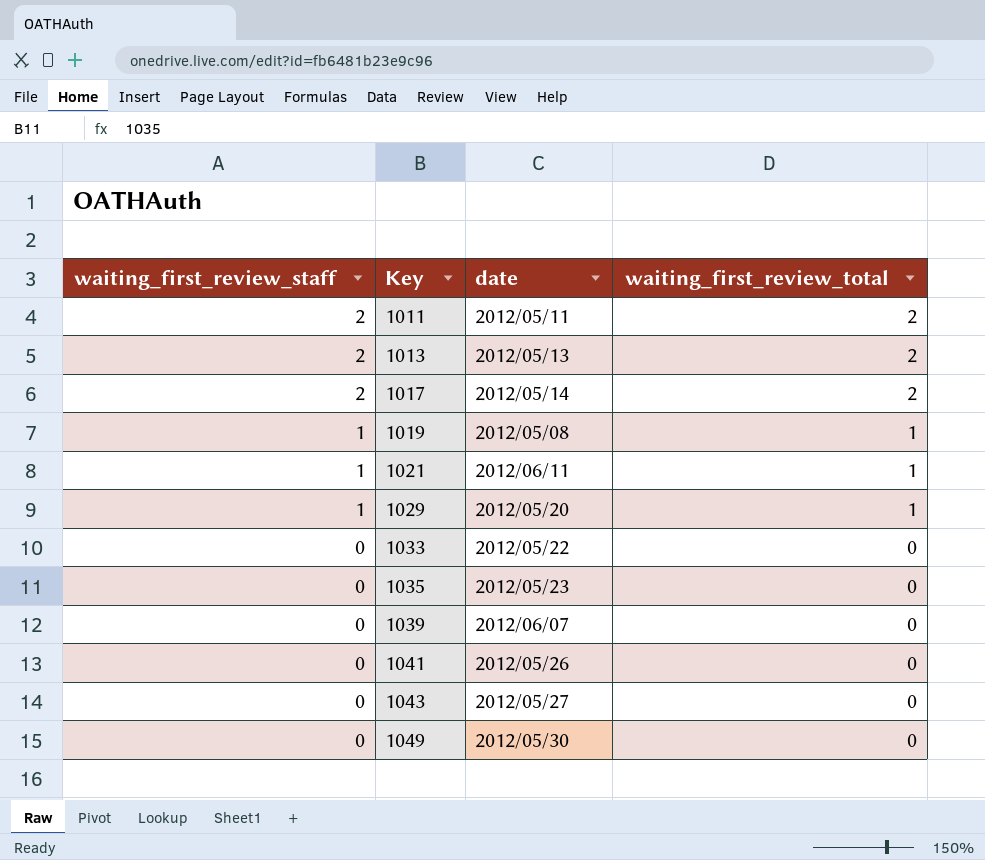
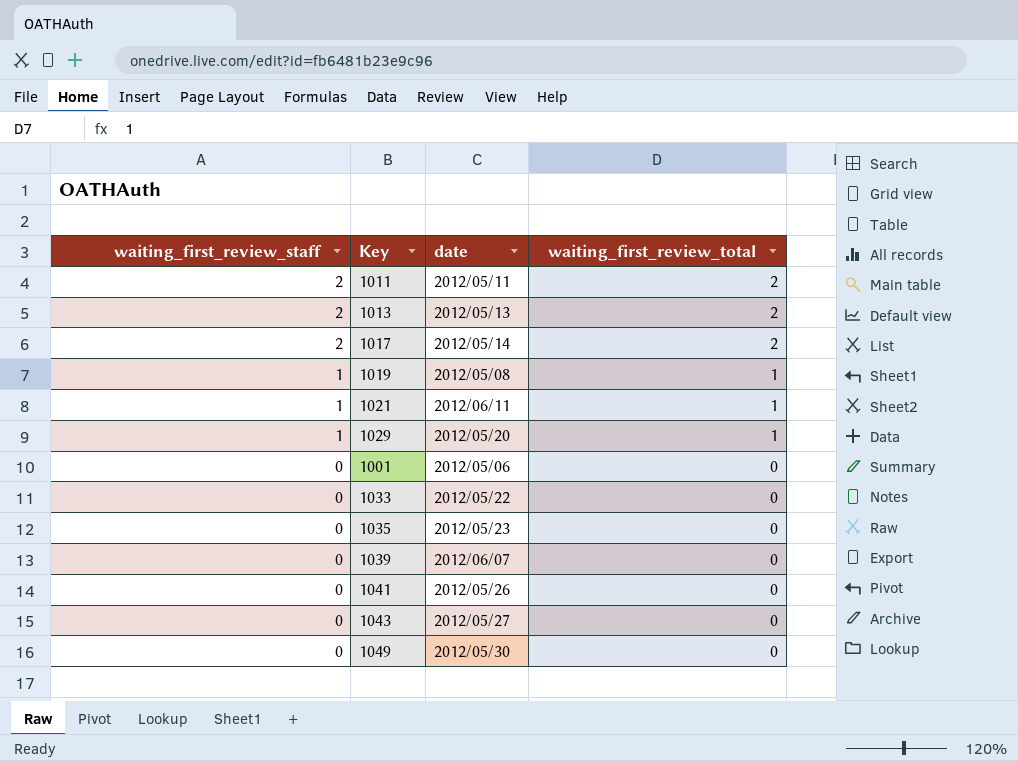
row 1001: none -> 0 | 2012/05/06 | 0

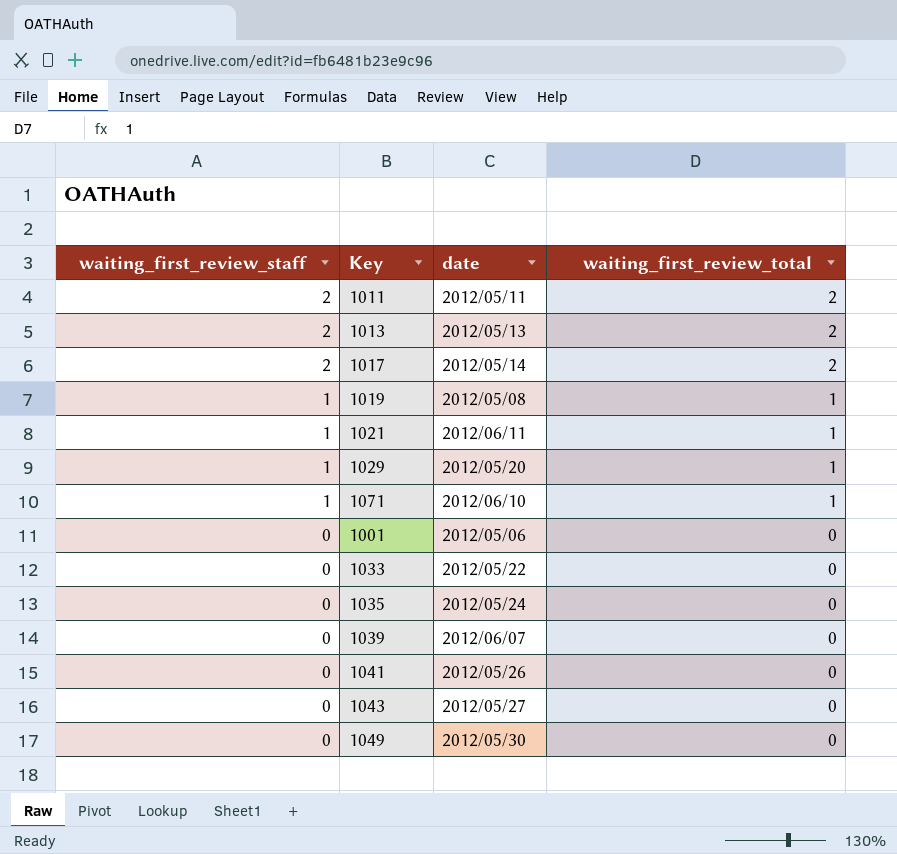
row 1071: none -> 1 | 2012/06/10 | 1
1035 | date: 2012/05/23 -> 2012/05/24

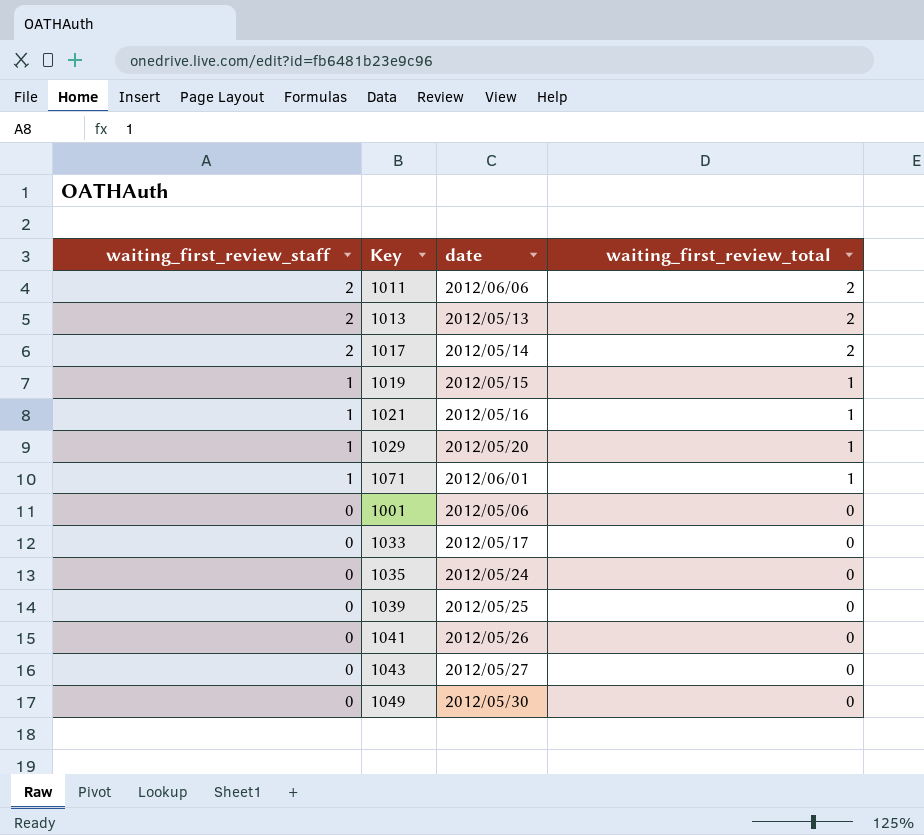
1011 | date: 2012/05/11 -> 2012/06/06
1019 | date: 2012/05/08 -> 2012/05/15
1021 | date: 2012/06/11 -> 2012/05/16
1071 | date: 2012/06/10 -> 2012/06/01
1033 | date: 2012/05/22 -> 2012/05/17
1039 | date: 2012/06/07 -> 2012/05/25

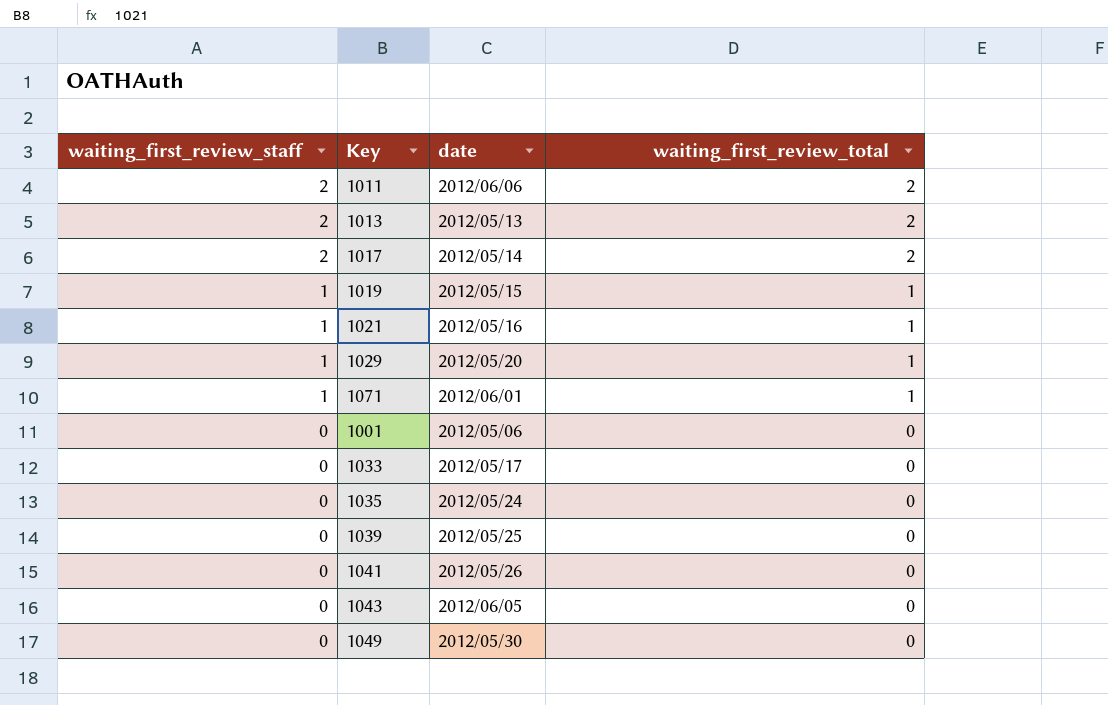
1043 | date: 2012/05/27 -> 2012/06/05

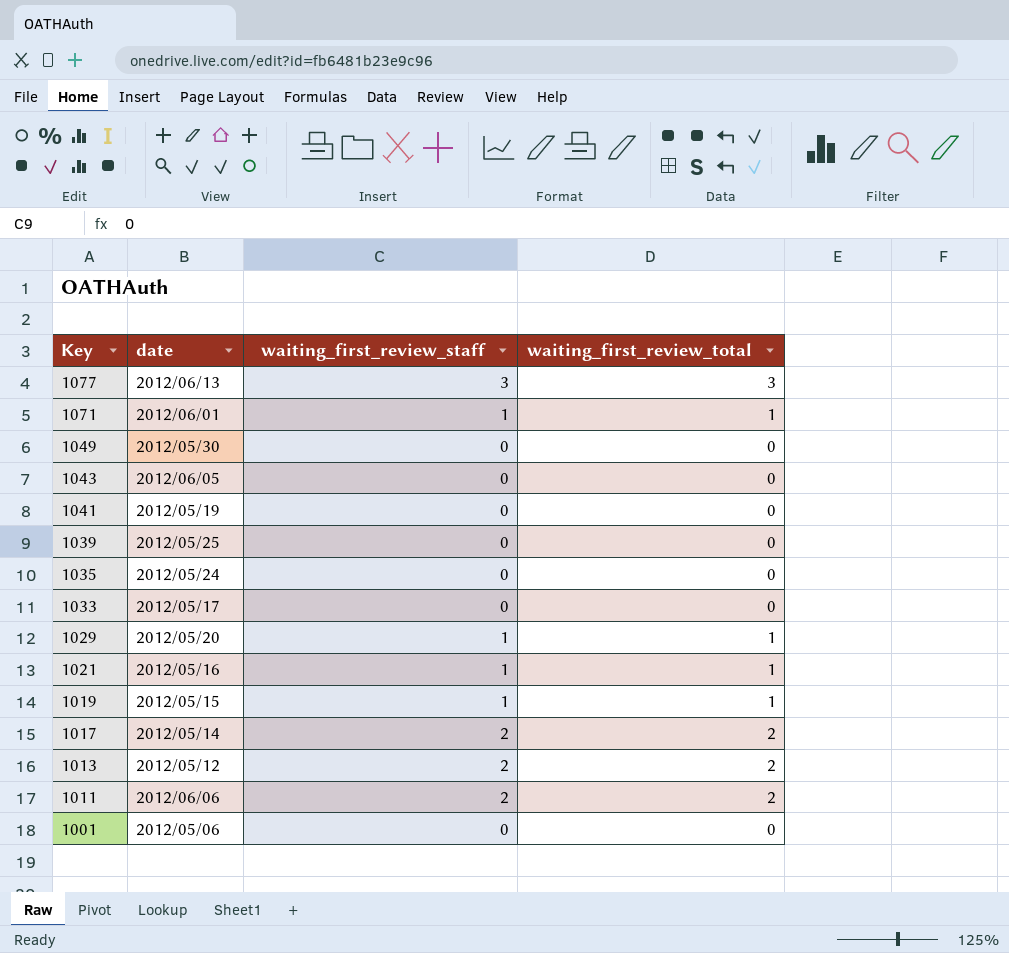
row order: waiting_first_review_staff descending -> Key descending
column waiting_first_review_staff | position: 1 -> 3
row 1077: none -> 2012/06/13 | 3 | 3
1041 | date: 2012/05/26 -> 2012/05/19
1013 | date: 2012/05/13 -> 2012/05/12

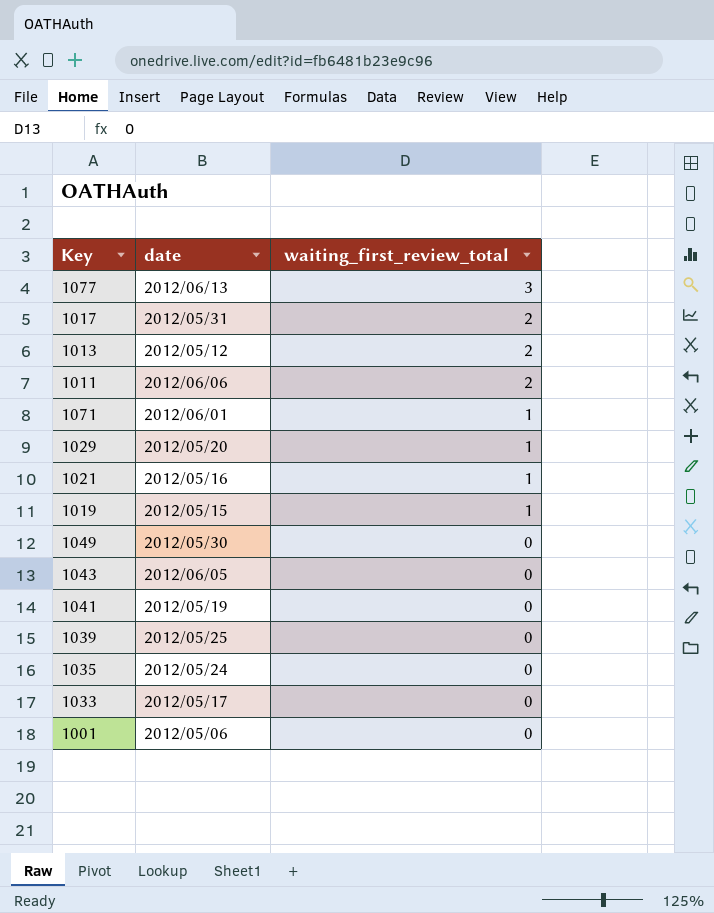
row order: Key descending -> waiting_first_review_total descending
column waiting_first_review_staff | position: 3 -> none
1017 | date: 2012/05/14 -> 2012/05/31

